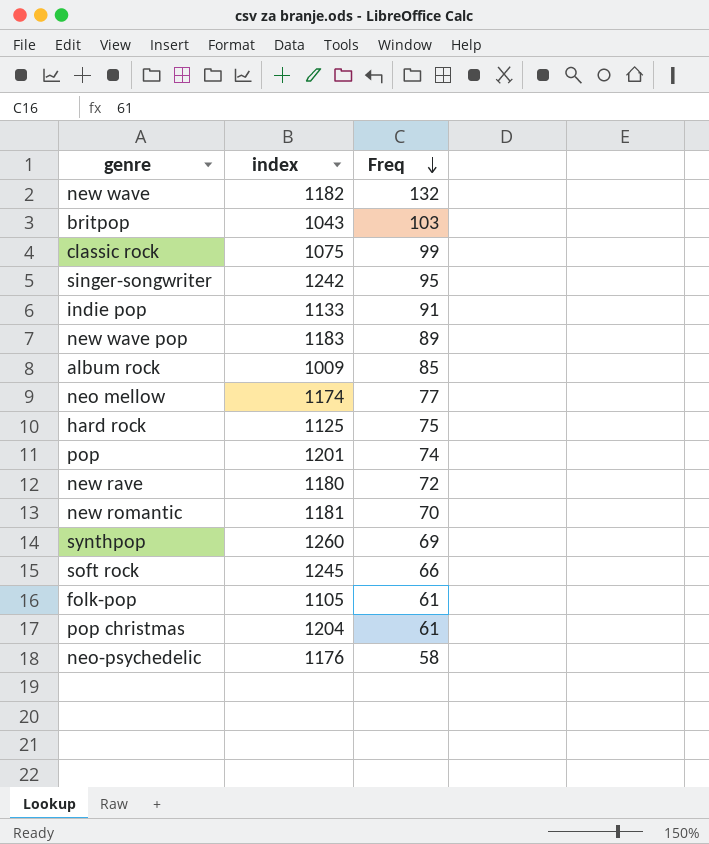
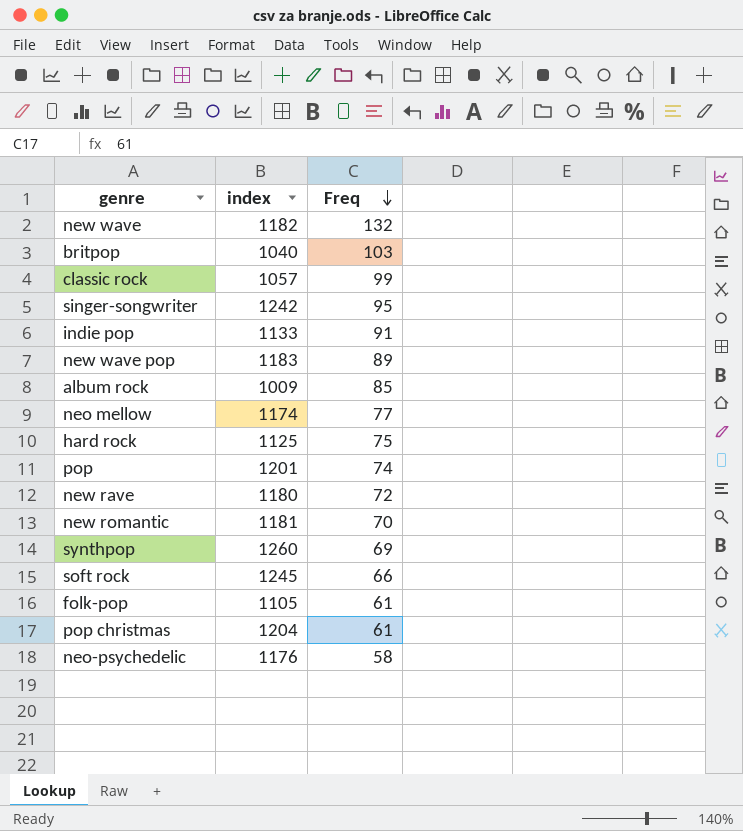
britpop | index: 1043 -> 1040
classic rock | index: 1075 -> 1057

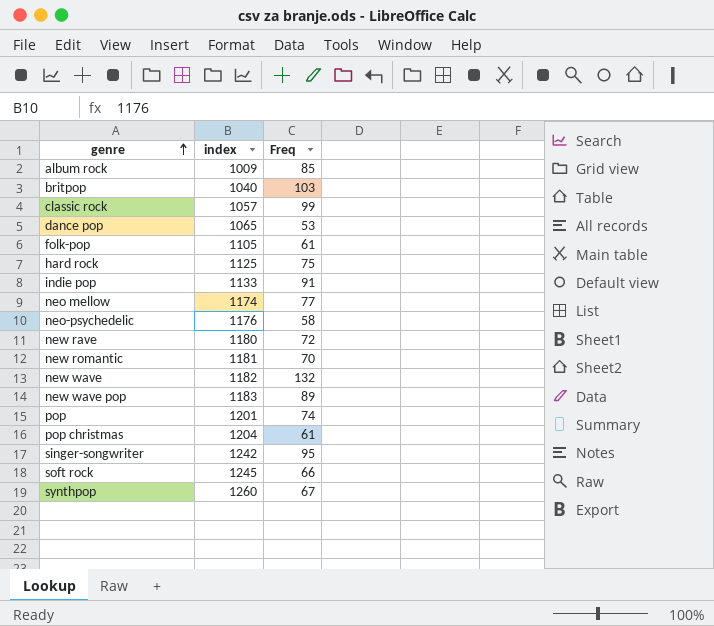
row order: Freq descending -> genre ascending
row dance pop: none -> 1065 | 53
synthpop | Freq: 69 -> 67

